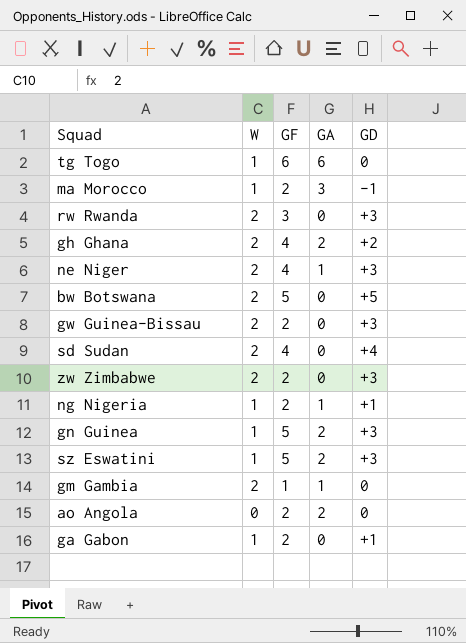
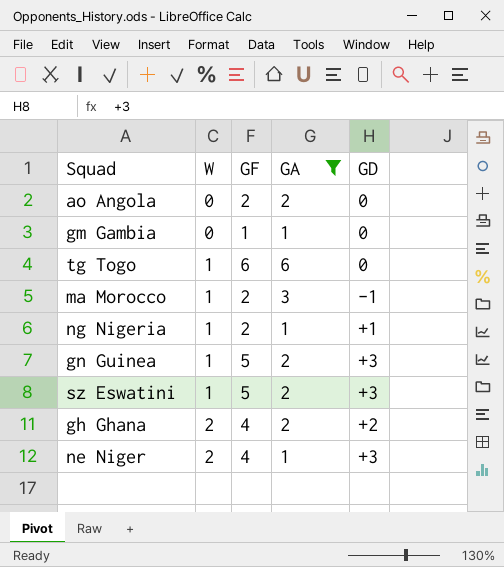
filter: none -> GA != 0
row order: none -> W ascending
gm Gambia | W: 2 -> 0

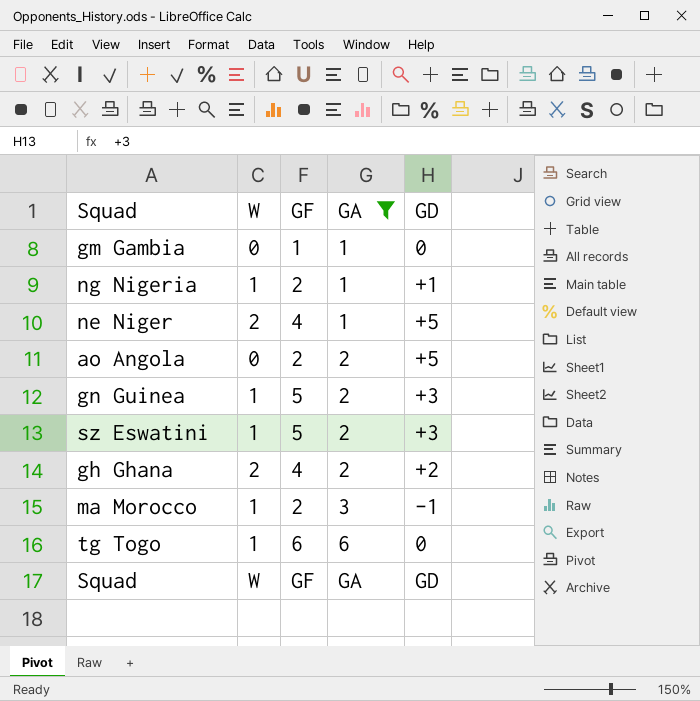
row order: W ascending -> GA ascending
ne Niger | GD: +3 -> +5
ao Angola | GD: 0 -> +5
row Squad: none -> W | GF | GA | GD

